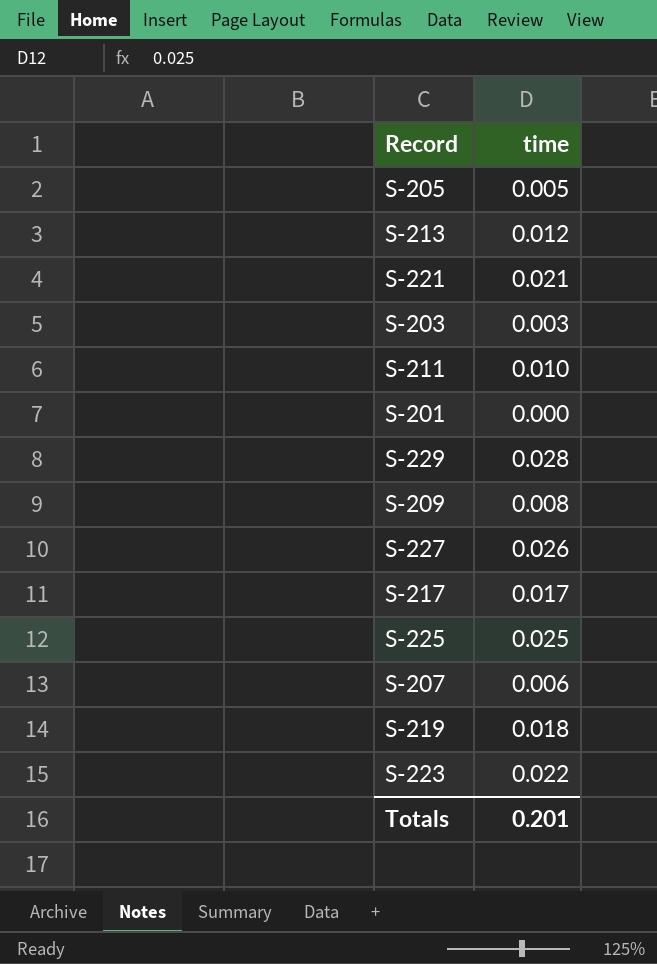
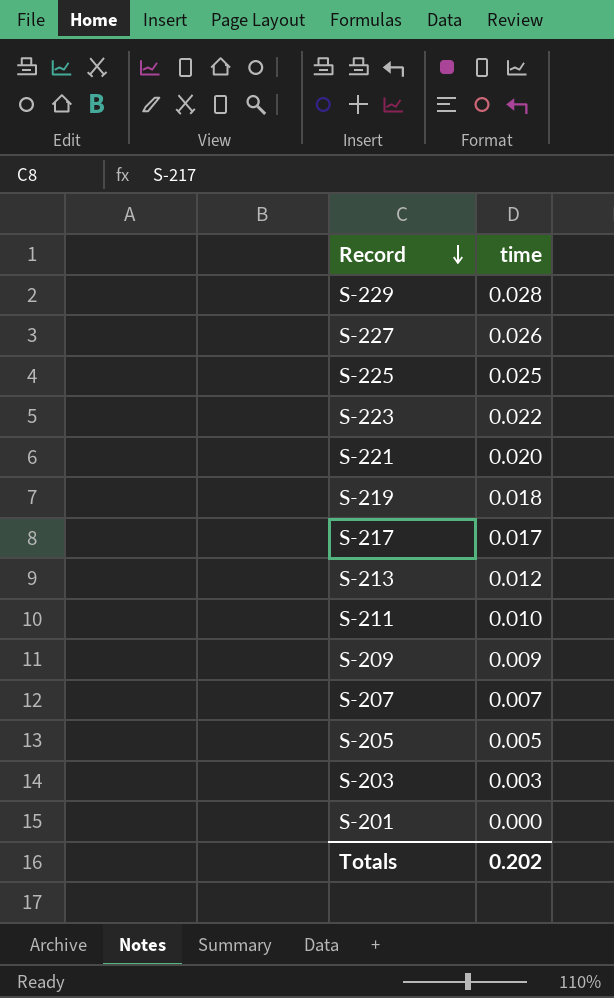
row order: none -> Record descending
S-221 | time: 0.021 -> 0.020
S-209 | time: 0.008 -> 0.009
S-207 | time: 0.006 -> 0.007
Totals | time: 0.201 -> 0.202

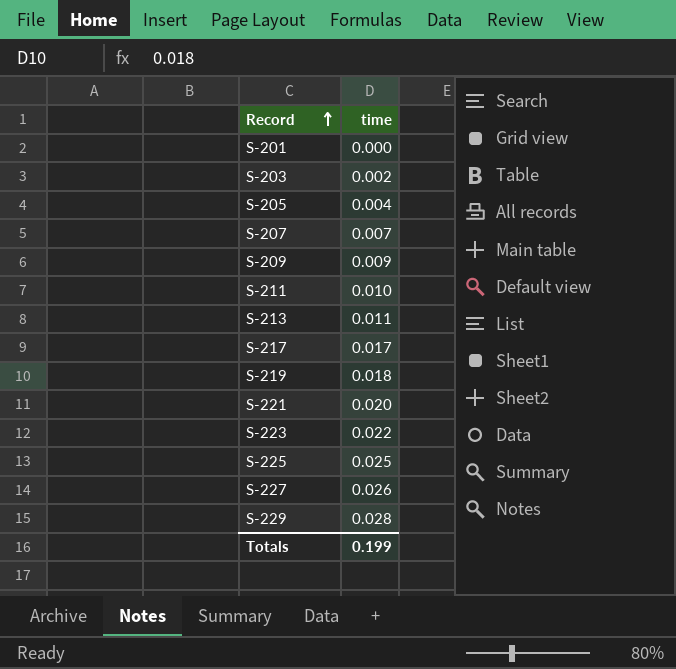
row order: Record descending -> Record ascending
S-203 | time: 0.003 -> 0.002
S-205 | time: 0.005 -> 0.004
S-213 | time: 0.012 -> 0.011
Totals | time: 0.202 -> 0.199

